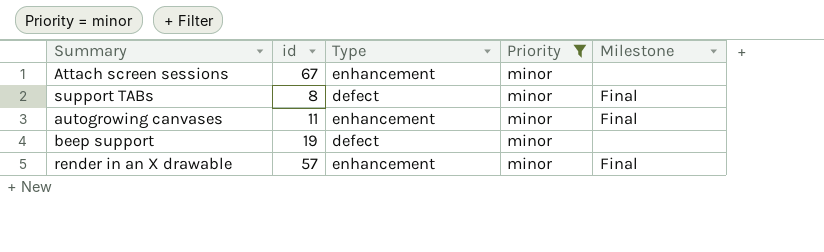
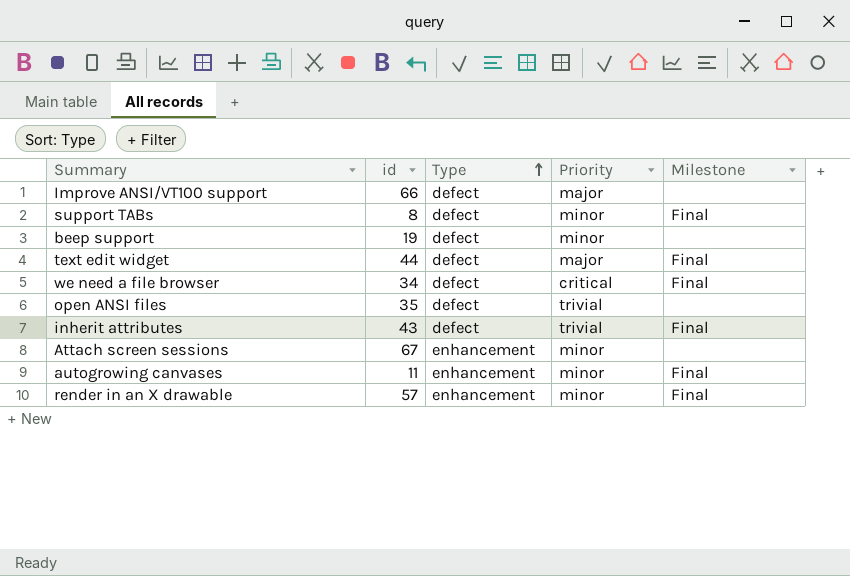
filter: Priority = minor -> none
row order: none -> Type ascending

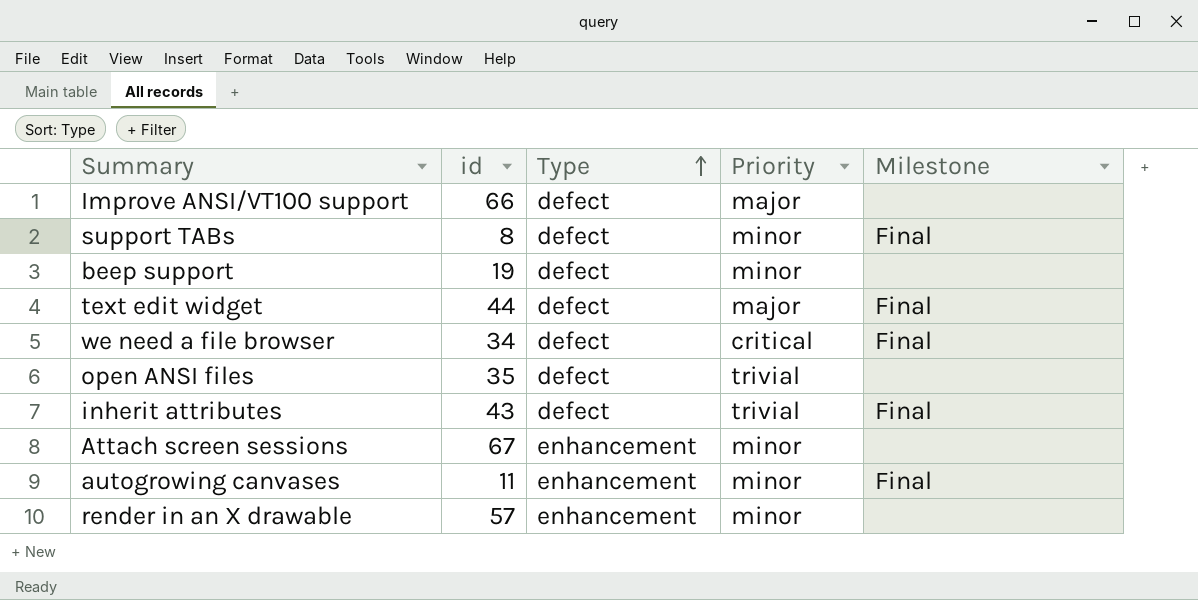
render in an X drawable | Milestone: Final -> none

